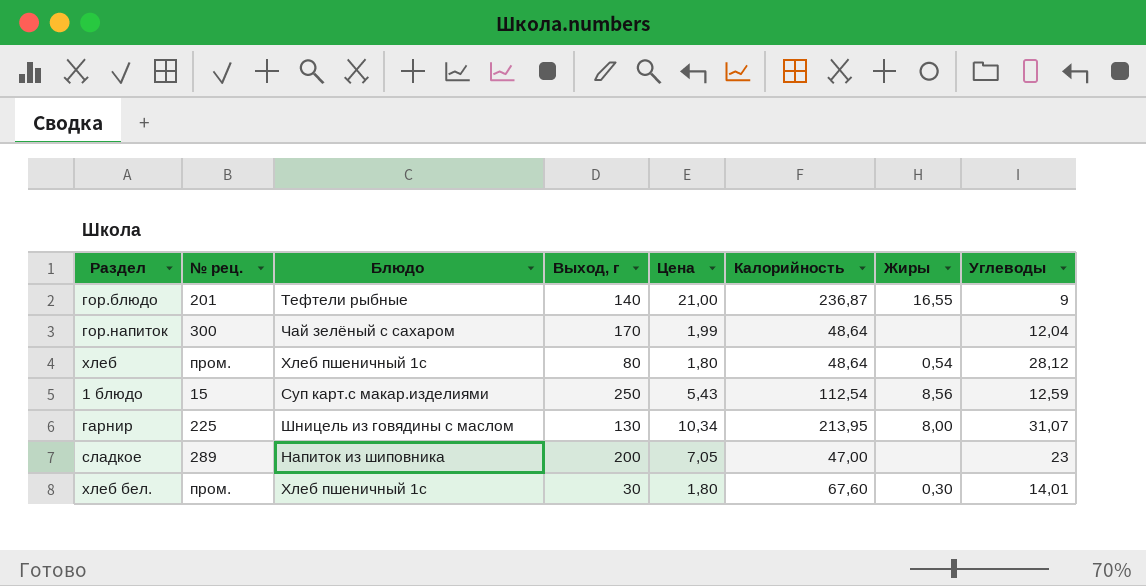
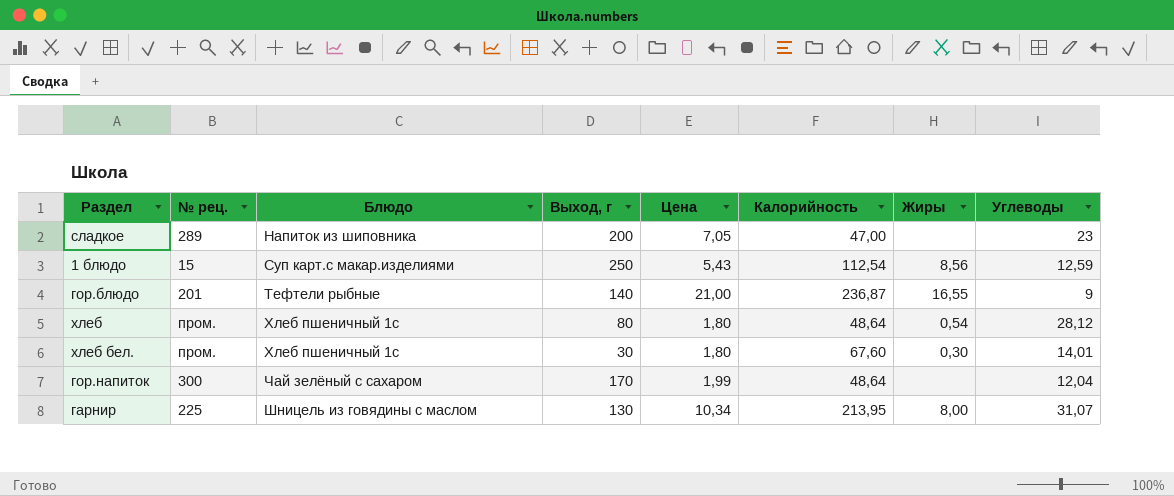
row order: none -> Блюдо ascending

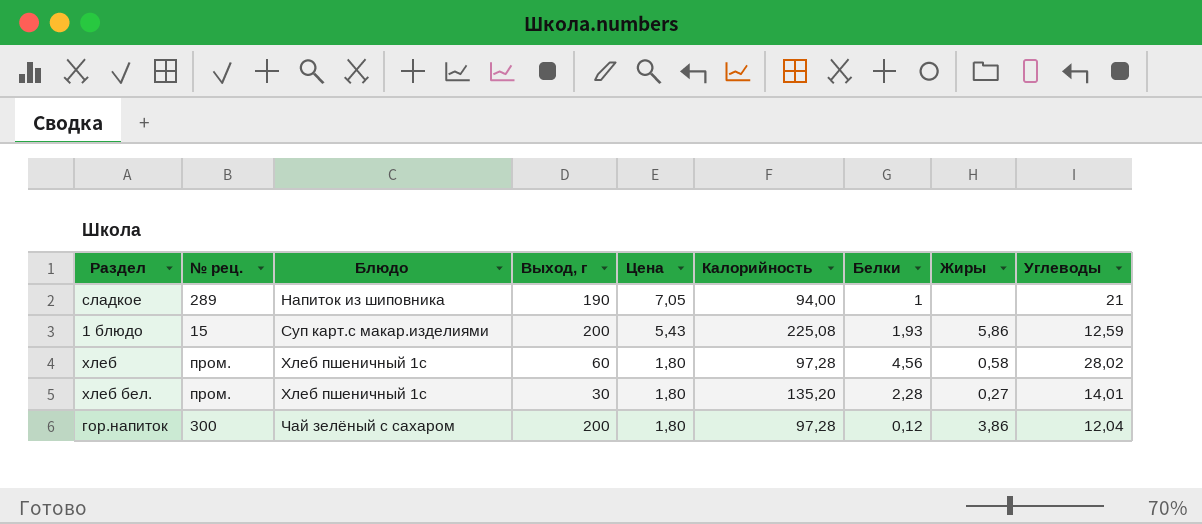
column Белки | position: none -> 7
row гор.блюдо: 201 | Тефтели рыбные | 140 | 21,00 | 236,87 | 16,55 | 9 -> none
row гарнир: 225 | Шницель из говядины с маслом | 130 | 10,34 | 213,95 | 8,00 | 31,07 -> none
сладкое | Выход, г: 200 -> 190
сладкое | Калорийность: 47,00 -> 94,00
сладкое | Углеводы: 23 -> 21
1 блюдо | Выход, г: 250 -> 200
1 блюдо | Калорийность: 112,54 -> 225,08
1 блюдо | Жиры: 8,56 -> 5,86
хлеб | Выход, г: 80 -> 60
хлеб | Калорийность: 48,64 -> 97,28
хлеб | Жиры: 0,54 -> 0,58
хлеб | Углеводы: 28,12 -> 28,02
хлеб бел. | Калорийность: 67,60 -> 135,20
хлеб бел. | Жиры: 0,30 -> 0,27
гор.напиток | Выход, г: 170 -> 200
гор.напиток | Цена: 1,99 -> 1,80
гор.напиток | Калорийность: 48,64 -> 97,28
гор.напиток | Жиры: none -> 3,86

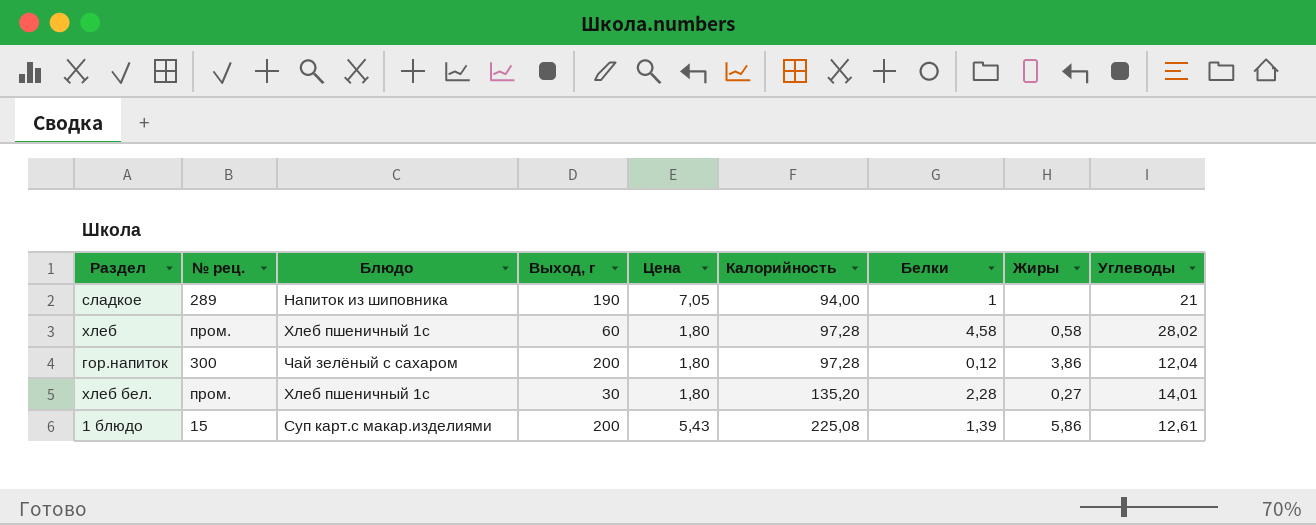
row order: Блюдо ascending -> Калорийность ascending
хлеб | Белки: 4,56 -> 4,58
1 блюдо | Белки: 1,93 -> 1,39
1 блюдо | Углеводы: 12,59 -> 12,61

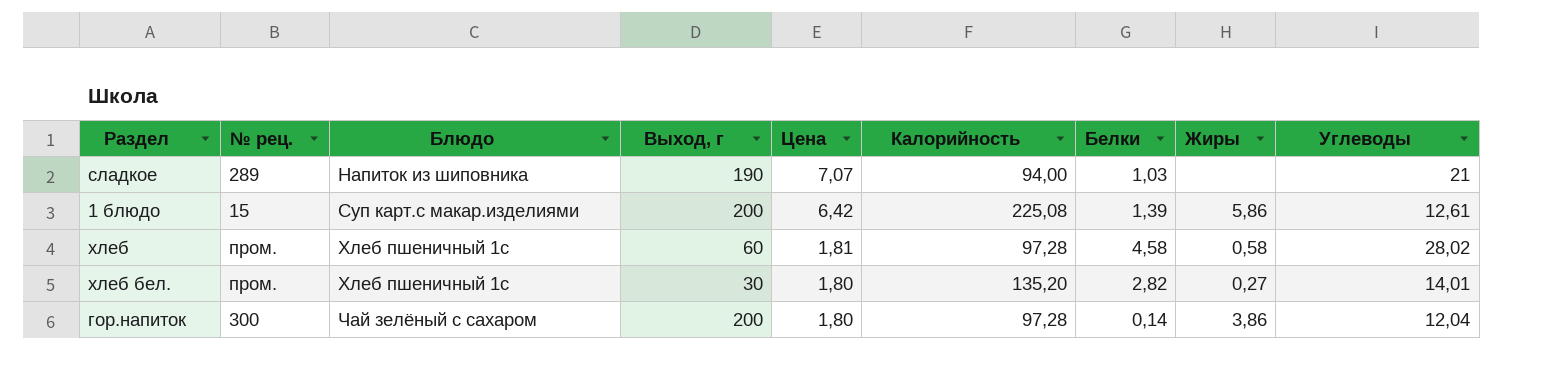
row order: Калорийность ascending -> Блюдо ascending
сладкое | Цена: 7,05 -> 7,07
сладкое | Белки: 1 -> 1,03
1 блюдо | Цена: 5,43 -> 6,42
хлеб | Цена: 1,80 -> 1,81
хлеб бел. | Белки: 2,28 -> 2,82
гор.напиток | Белки: 0,12 -> 0,14

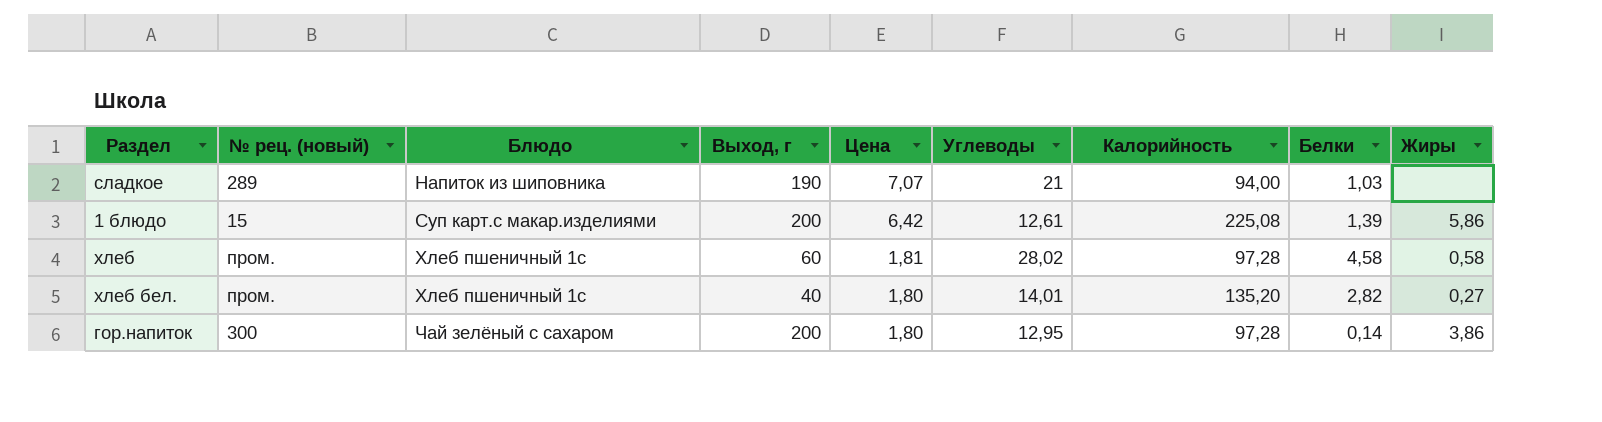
column name: № рец. -> № рец. (новый)
column Углеводы | position: 9 -> 6
хлеб бел. | Выход, г: 30 -> 40
гор.напиток | Углеводы: 12,04 -> 12,95

